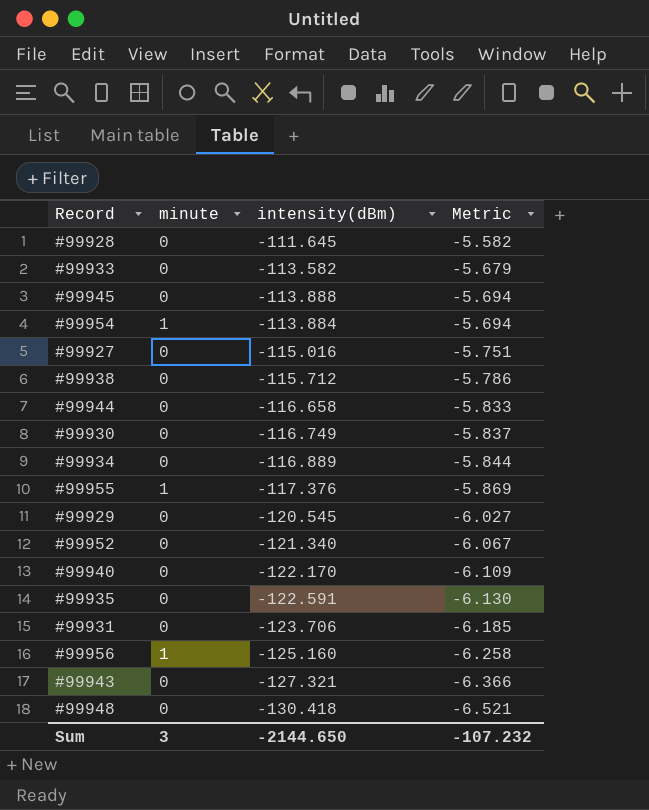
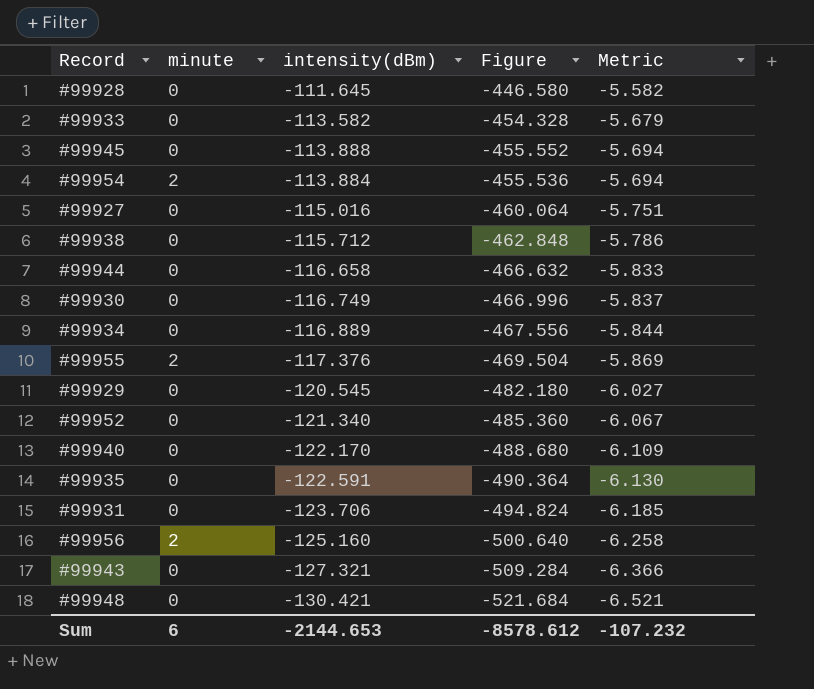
column Figure | formula: none -> [intensity(dBm)] * 4
#99954 | minute: 1 -> 2
#99955 | minute: 1 -> 2
#99956 | minute: 1 -> 2
#99948 | intensity(dBm): -130.418 -> -130.421
Sum | minute: 3 -> 6
Sum | intensity(dBm): -2144.650 -> -2144.653

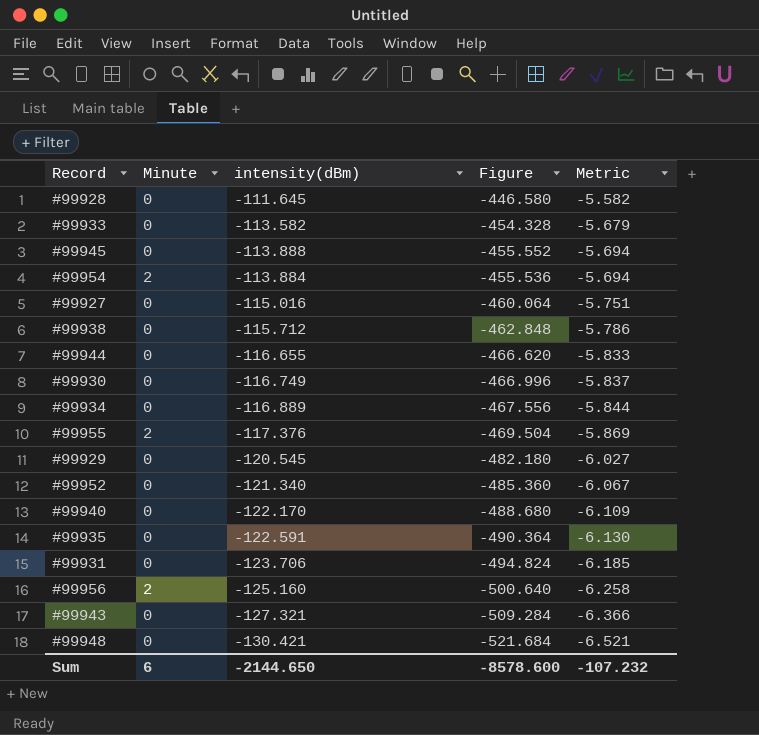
column name: minute -> Minute
#99944 | intensity(dBm): -116.658 -> -116.655
#99944 | Figure: -466.632 -> -466.620
Sum | intensity(dBm): -2144.653 -> -2144.650
Sum | Figure: -8578.612 -> -8578.600

